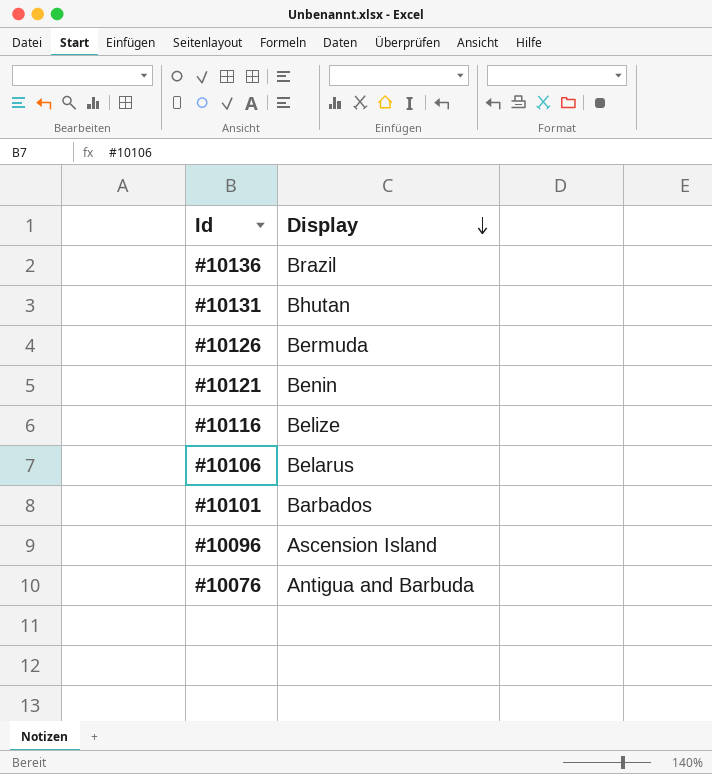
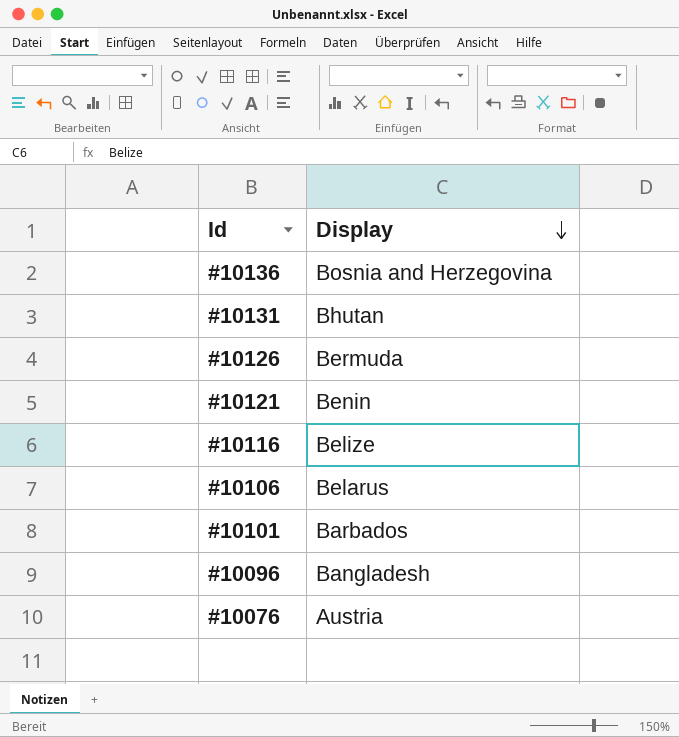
#10136 | Display: Brazil -> Bosnia and Herzegovina
#10096 | Display: Ascension Island -> Bangladesh
#10076 | Display: Antigua and Barbuda -> Austria

